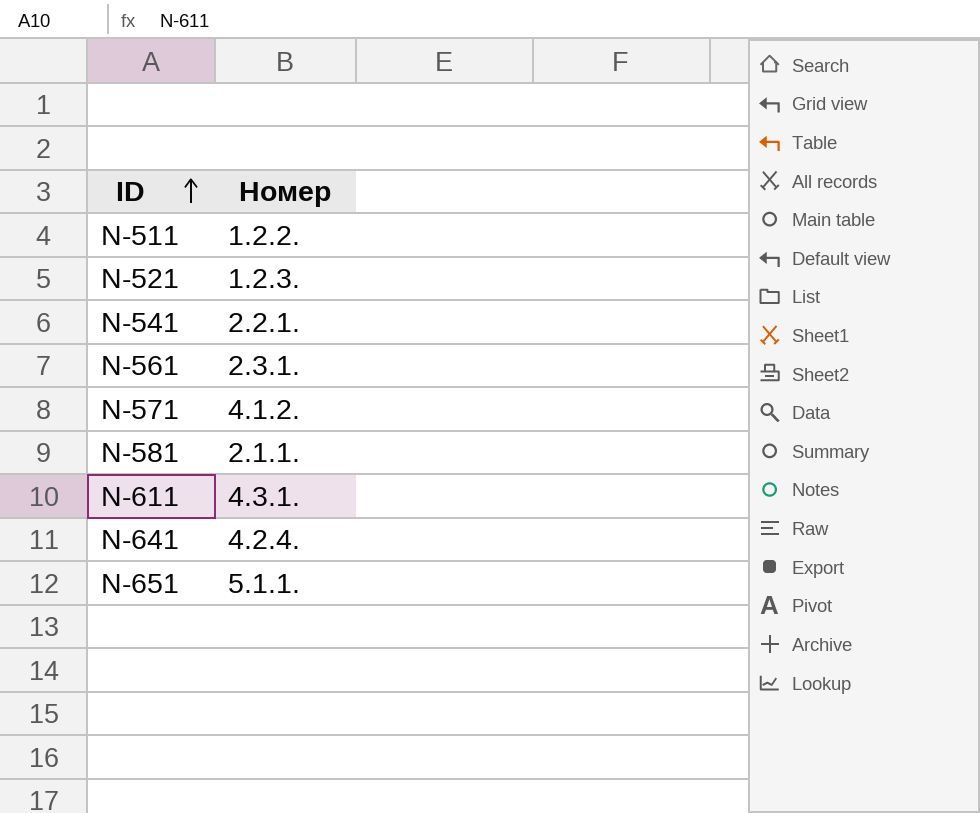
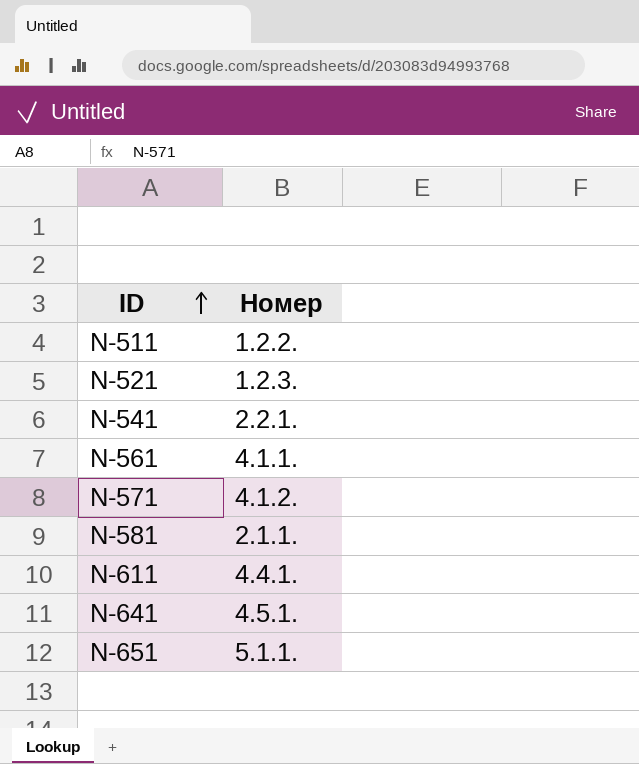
N-561 | Номер: 2.3.1. -> 4.1.1.
N-611 | Номер: 4.3.1. -> 4.4.1.
N-641 | Номер: 4.2.4. -> 4.5.1.

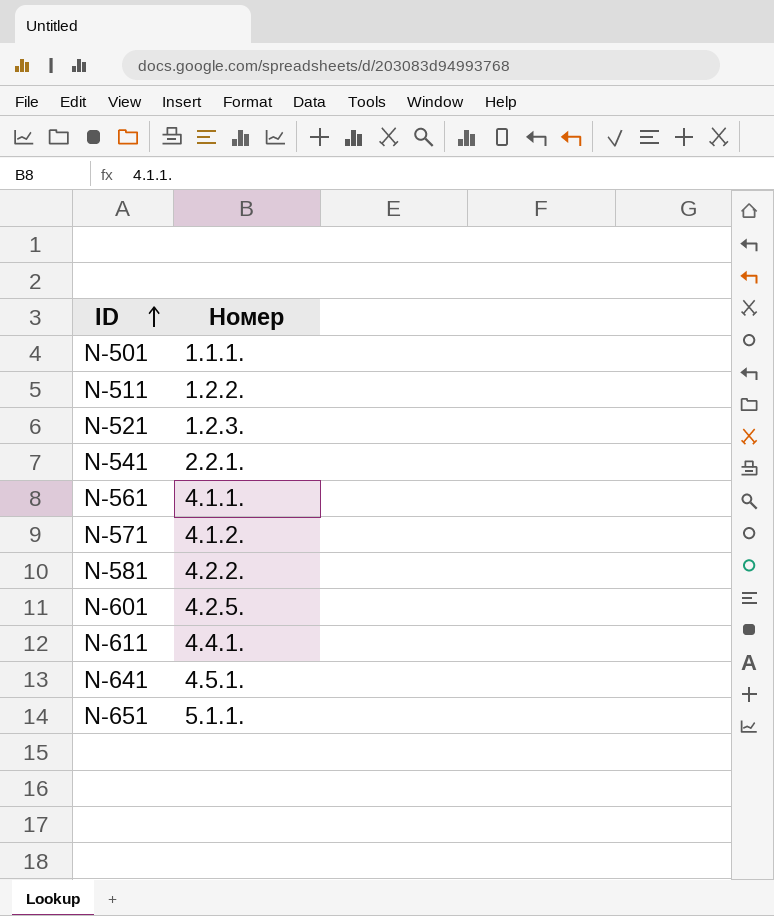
row N-501: none -> 1.1.1.
N-581 | Номер: 2.1.1. -> 4.2.2.
row N-601: none -> 4.2.5.

